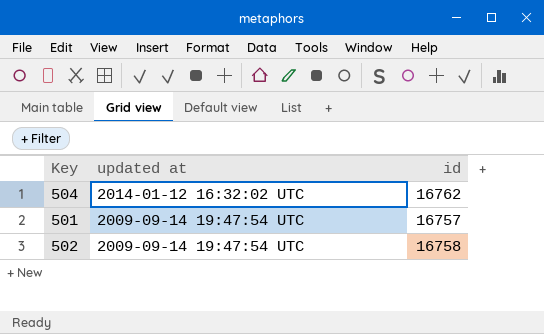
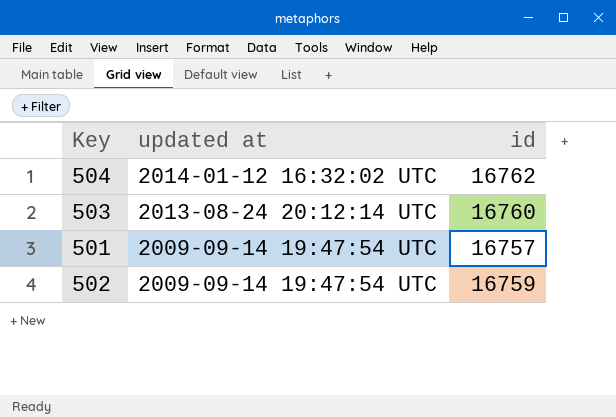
row 503: none -> 2013-08-24 20:12:14 UTC | 16760
502 | id: 16758 -> 16759

